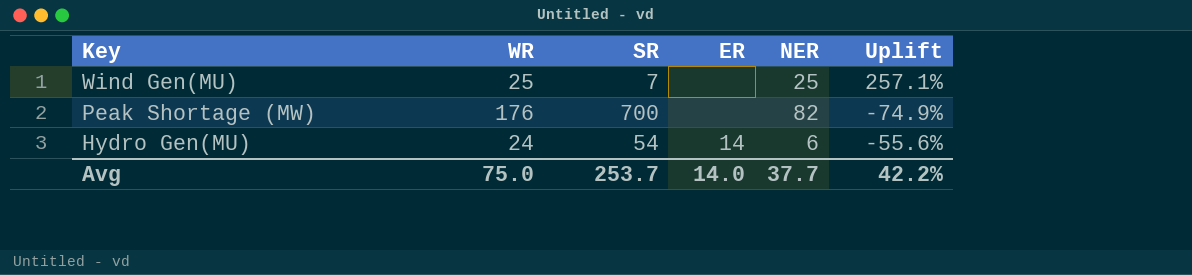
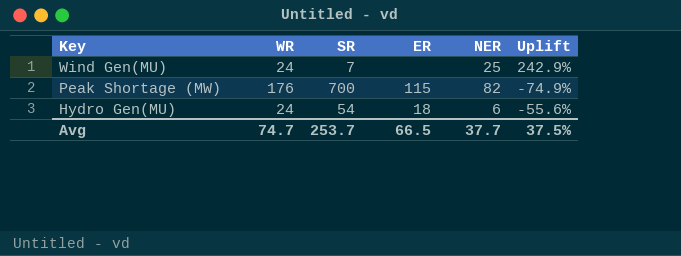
Wind Gen(MU) | WR: 25 -> 24
Wind Gen(MU) | Uplift: 257.1% -> 242.9%
Peak Shortage (MW) | ER: none -> 115
Hydro Gen(MU) | ER: 14 -> 18
Avg | WR: 75.0 -> 74.7
Avg | ER: 14.0 -> 66.5
Avg | Uplift: 42.2% -> 37.5%

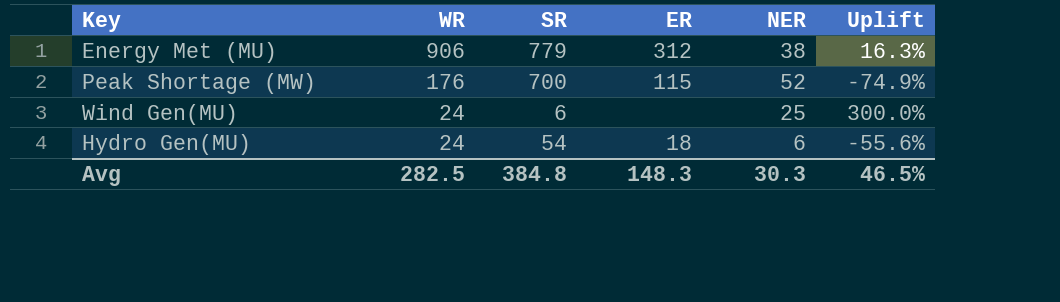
row order: Key descending -> WR descending
row Energy Met (MU): none -> 906 | 779 | 312 | 38 | 16.3%
Peak Shortage (MW) | NER: 82 -> 52
Wind Gen(MU) | SR: 7 -> 6
Wind Gen(MU) | Uplift: 242.9% -> 300.0%
Avg | WR: 74.7 -> 282.5
Avg | SR: 253.7 -> 384.8
Avg | ER: 66.5 -> 148.3
Avg | NER: 37.7 -> 30.3
Avg | Uplift: 37.5% -> 46.5%

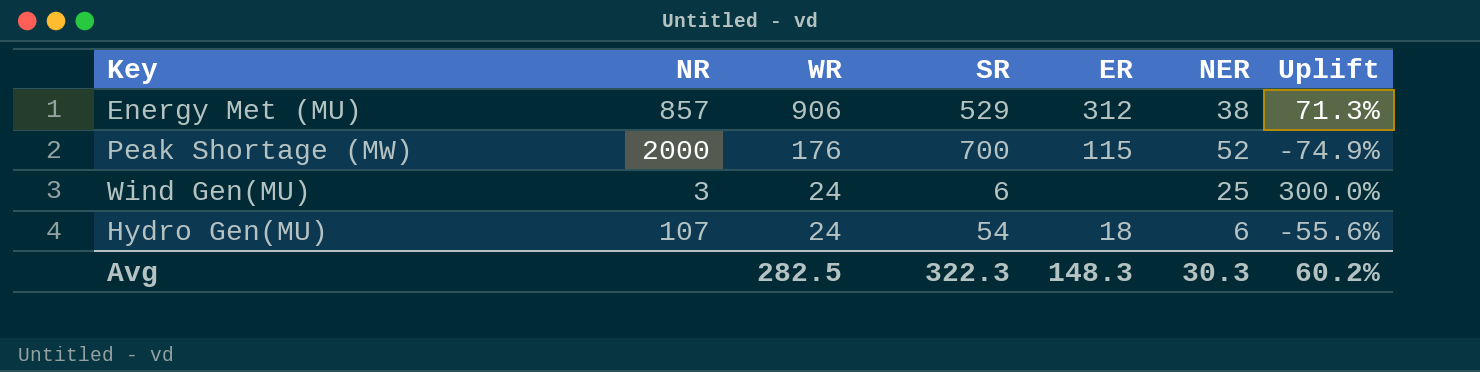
column NR | position: none -> 2
Energy Met (MU) | SR: 779 -> 529
Energy Met (MU) | Uplift: 16.3% -> 71.3%
Avg | SR: 384.8 -> 322.3
Avg | Uplift: 46.5% -> 60.2%

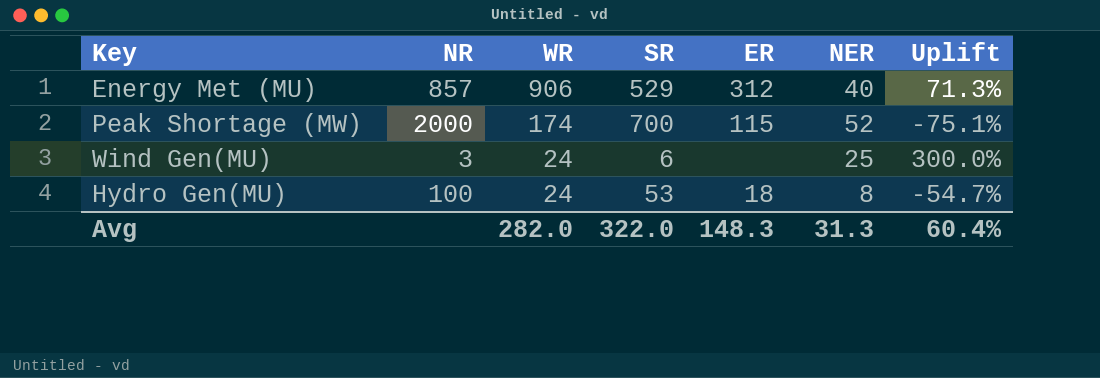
Energy Met (MU) | NER: 38 -> 40
Peak Shortage (MW) | WR: 176 -> 174
Peak Shortage (MW) | Uplift: -74.9% -> -75.1%
Hydro Gen(MU) | NR: 107 -> 100
Hydro Gen(MU) | SR: 54 -> 53
Hydro Gen(MU) | NER: 6 -> 8
Hydro Gen(MU) | Uplift: -55.6% -> -54.7%
Avg | WR: 282.5 -> 282.0
Avg | SR: 322.3 -> 322.0
Avg | NER: 30.3 -> 31.3
Avg | Uplift: 60.2% -> 60.4%

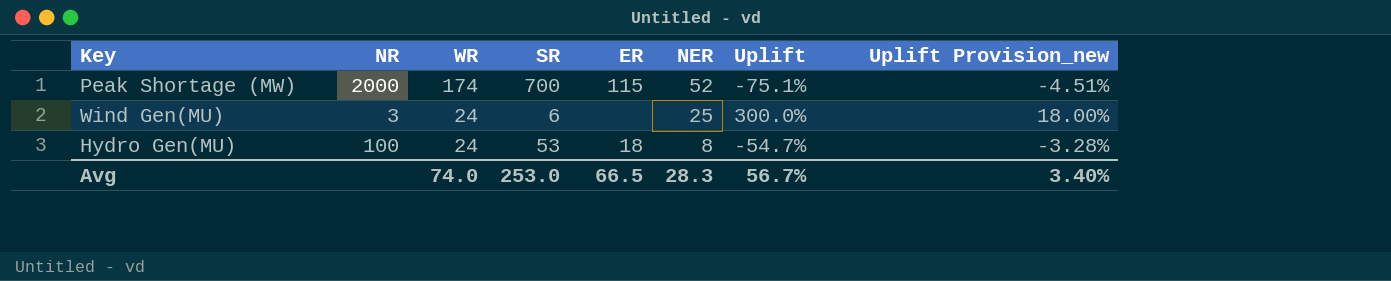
column Uplift Provision_new | formula: none -> [Uplift] * 0.06
row Energy Met (MU): 857 | 906 | 529 | 312 | 40 | 71.3% -> none
Avg | WR: 282.0 -> 74.0
Avg | SR: 322.0 -> 253.0
Avg | ER: 148.3 -> 66.5
Avg | NER: 31.3 -> 28.3
Avg | Uplift: 60.4% -> 56.7%

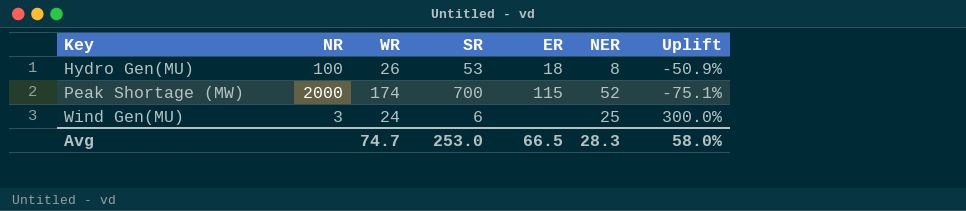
row order: WR descending -> Key ascending
column Uplift Provision_new | formula: [Uplift] * 0.06 -> none
Hydro Gen(MU) | WR: 24 -> 26
Hydro Gen(MU) | Uplift: -54.7% -> -50.9%
Avg | WR: 74.0 -> 74.7
Avg | Uplift: 56.7% -> 58.0%

